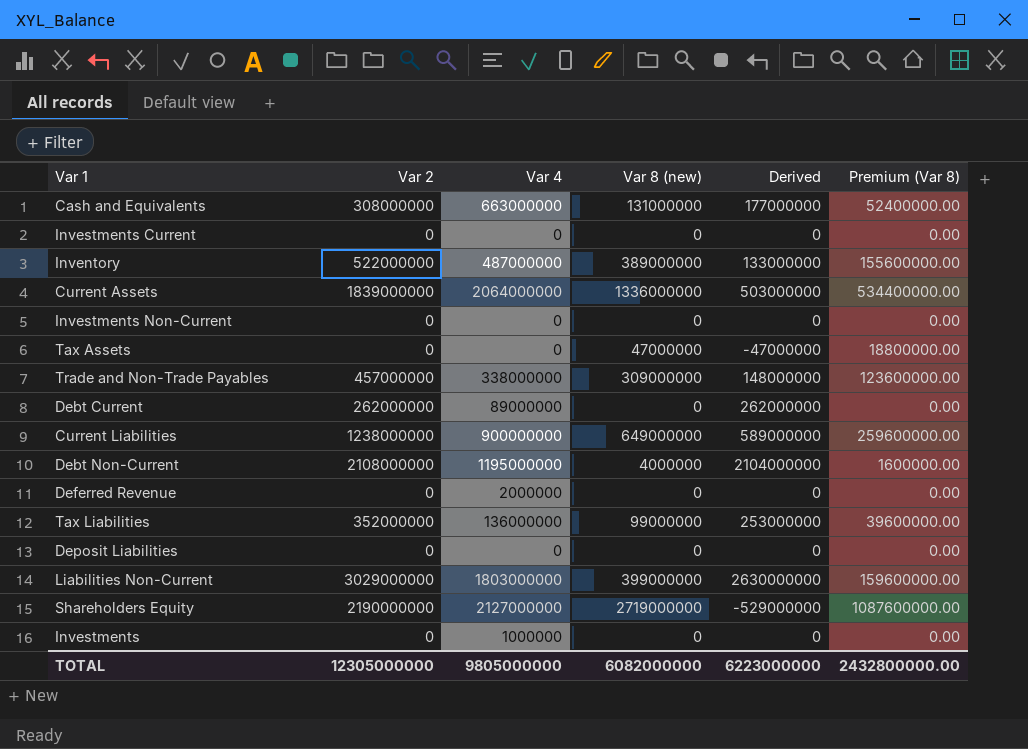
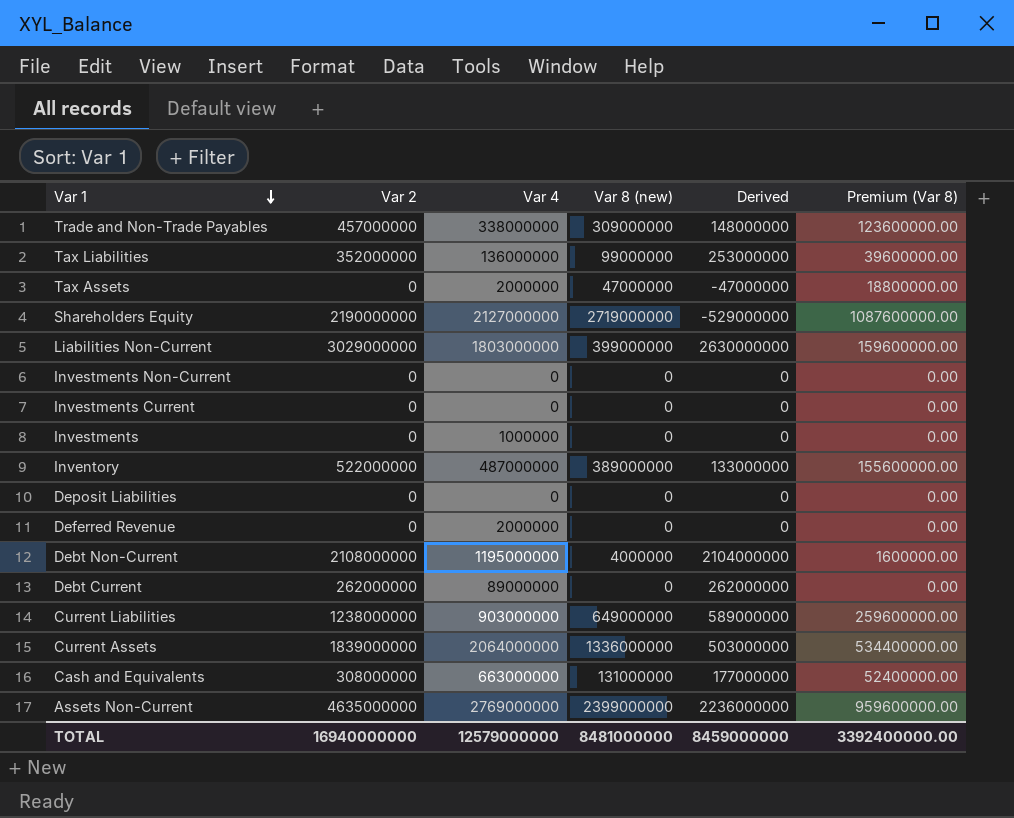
row order: none -> Var 1 descending
Tax Assets | Var 4: 0 -> 2000000
Current Liabilities | Var 4: 900000000 -> 903000000
row Assets Non-Current: none -> 4635000000 | 2769000000 | 2399000000 | 2236000000 | 959600000.00
TOTAL | Var 2: 12305000000 -> 16940000000
TOTAL | Var 4: 9805000000 -> 12579000000
TOTAL | Var 8 (new): 6082000000 -> 8481000000
TOTAL | Derived: 6223000000 -> 8459000000
TOTAL | Premium (Var 8): 2432800000.00 -> 3392400000.00

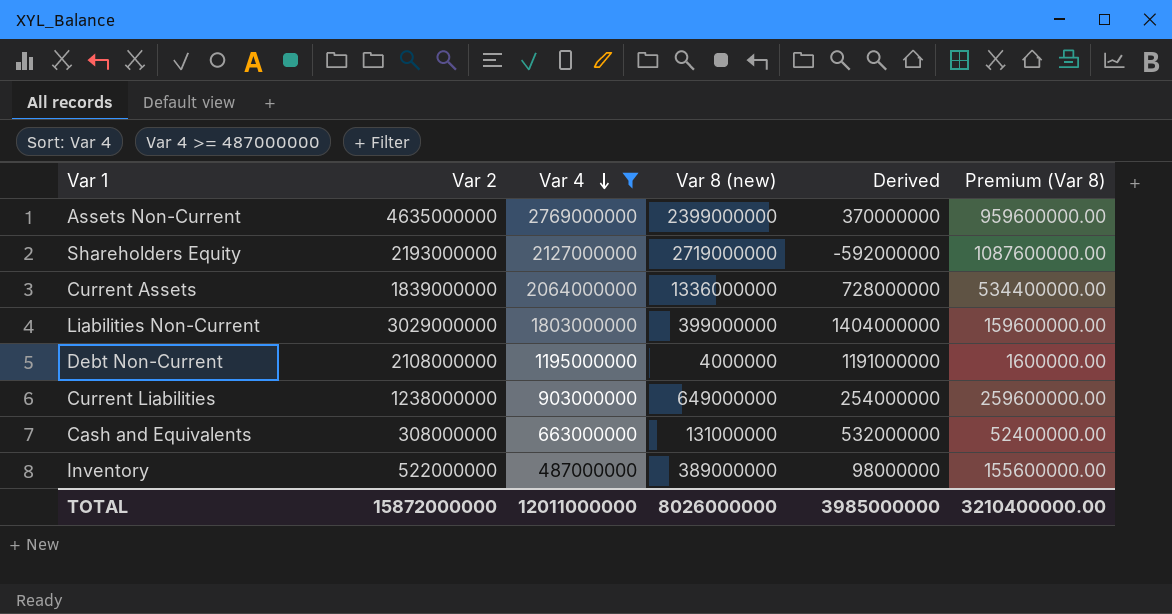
filter: none -> Var 4 >= 487000000
row order: Var 1 descending -> Var 4 descending
column Derived | formula: [Var 2] - [Var 8 (new)] -> [Var 4] - [Var 8 (new)]
Shareholders Equity | Var 2: 2190000000 -> 2193000000
TOTAL | Var 2: 16940000000 -> 15872000000
TOTAL | Var 4: 12579000000 -> 12011000000
TOTAL | Var 8 (new): 8481000000 -> 8026000000
TOTAL | Derived: 8459000000 -> 3985000000
TOTAL | Premium (Var 8): 3392400000.00 -> 3210400000.00

